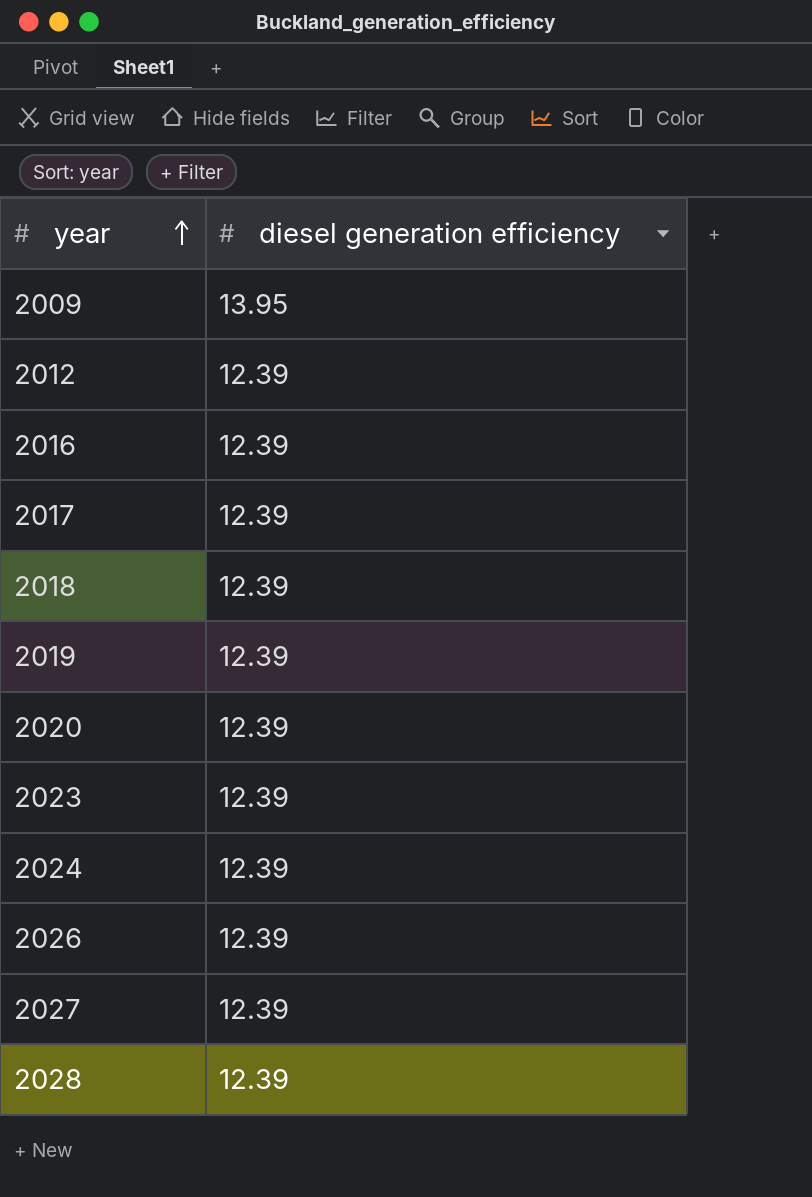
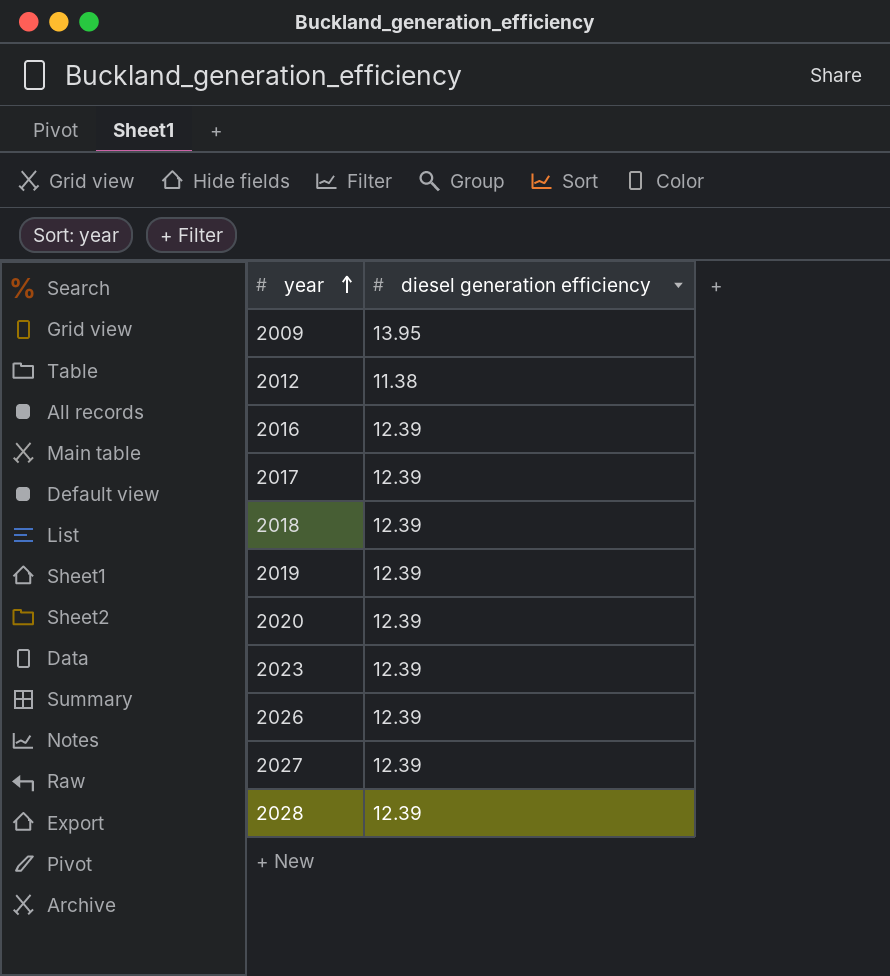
row 2024: 12.39 -> none
2012 | diesel generation efficiency: 12.39 -> 11.38

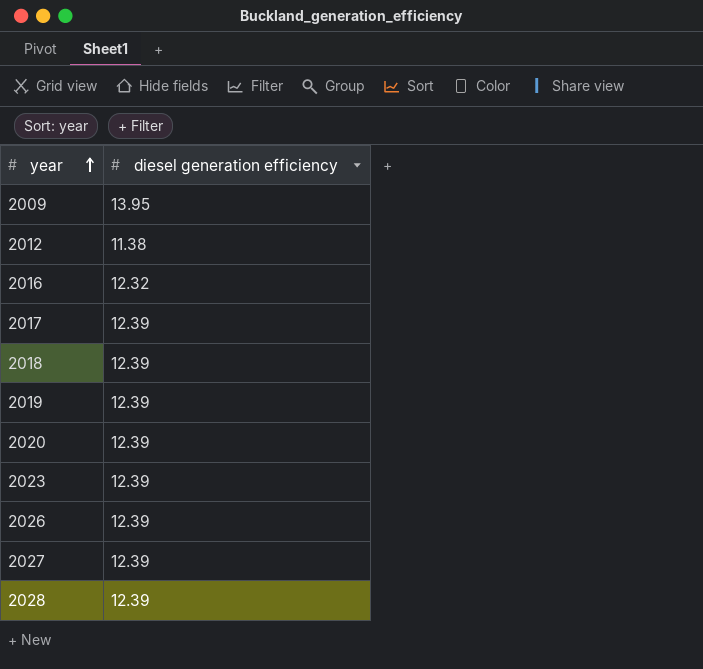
2016 | diesel generation efficiency: 12.39 -> 12.32

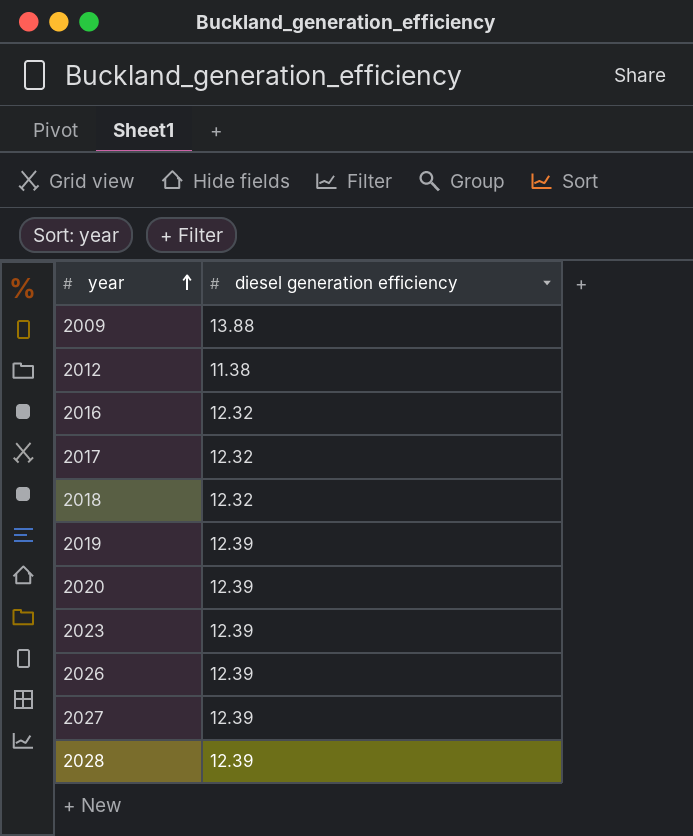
2009 | diesel generation efficiency: 13.95 -> 13.88
2017 | diesel generation efficiency: 12.39 -> 12.32
2018 | diesel generation efficiency: 12.39 -> 12.32

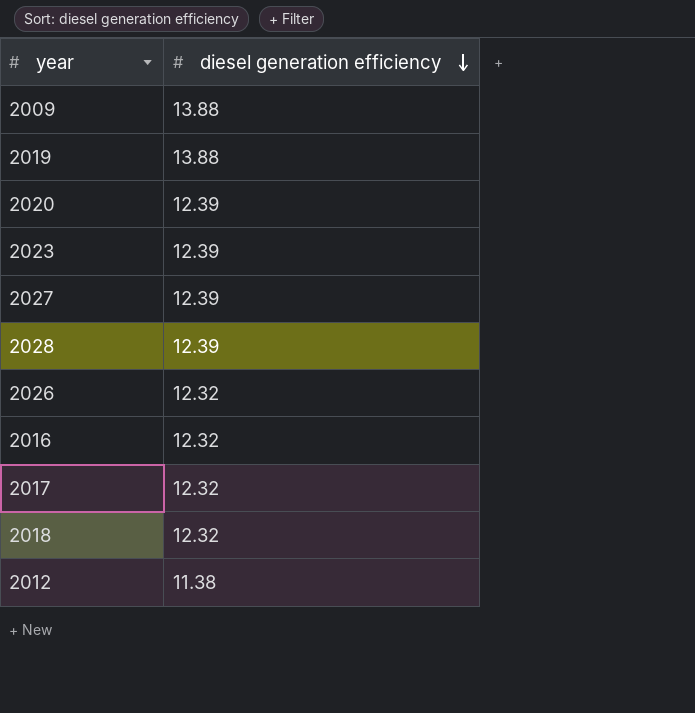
row order: year ascending -> diesel generation efficiency descending
2019 | diesel generation efficiency: 12.39 -> 13.88
2026 | diesel generation efficiency: 12.39 -> 12.32

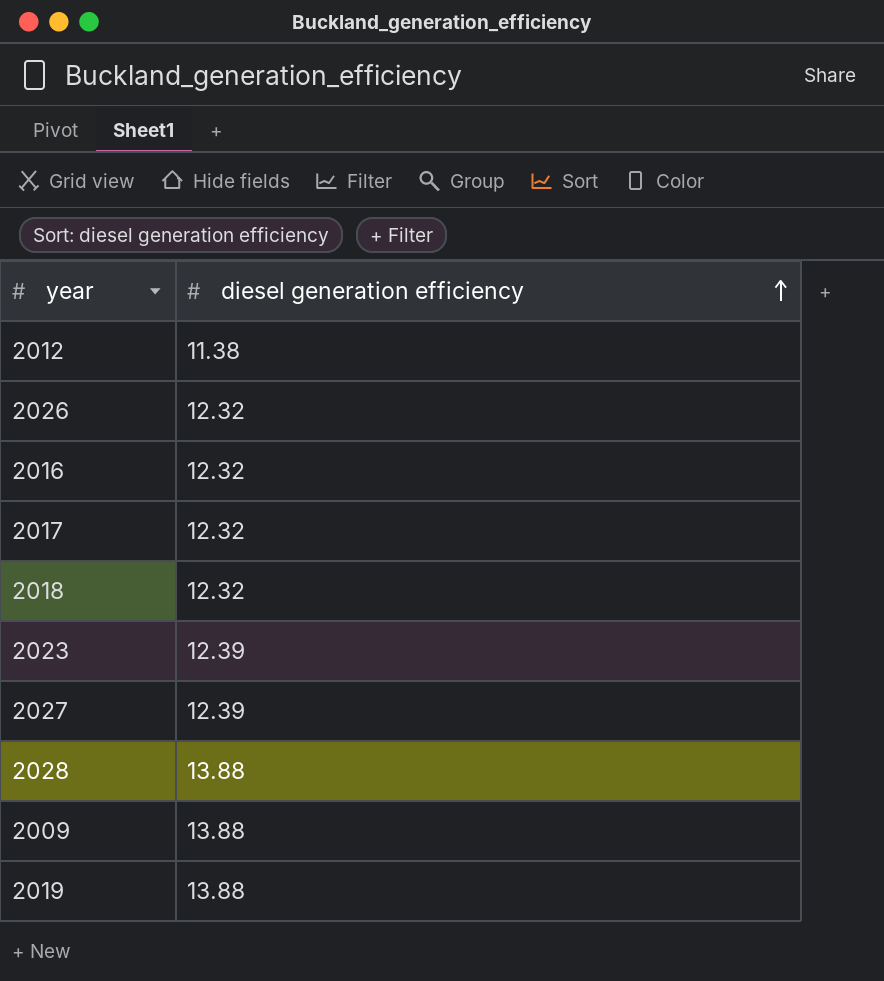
row order: diesel generation efficiency descending -> diesel generation efficiency ascending
row 2020: 12.39 -> none
2028 | diesel generation efficiency: 12.39 -> 13.88

